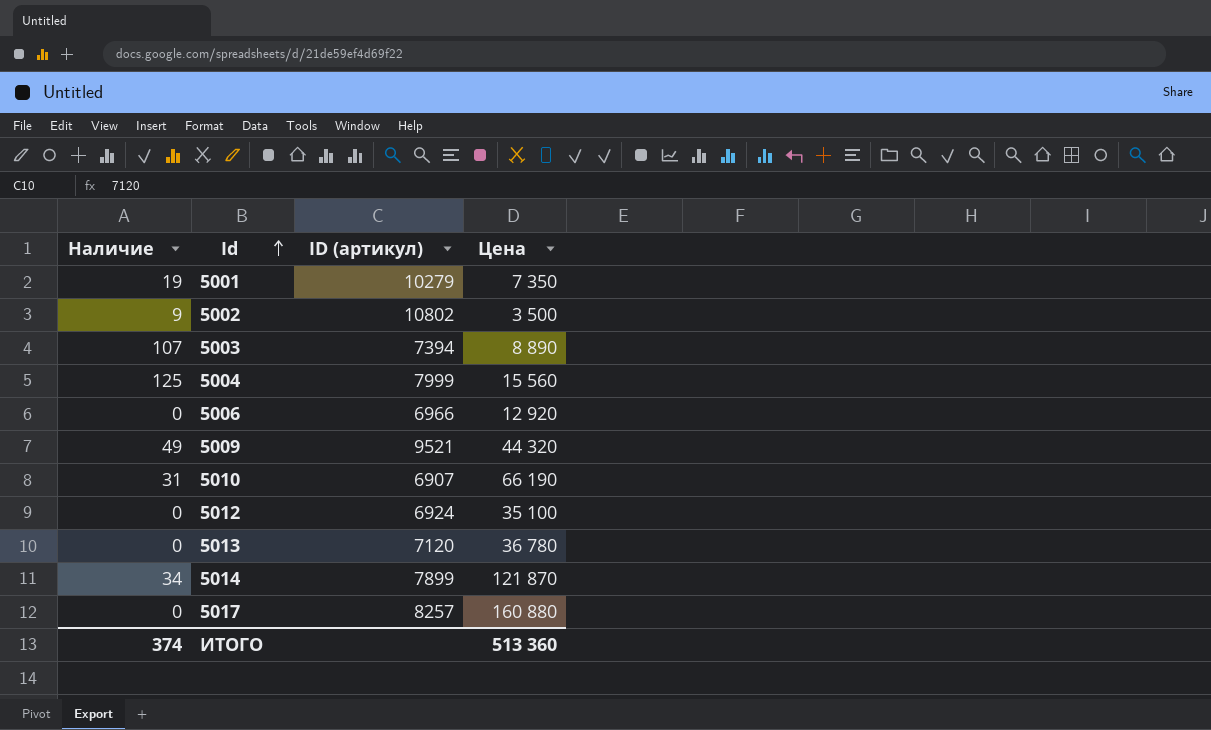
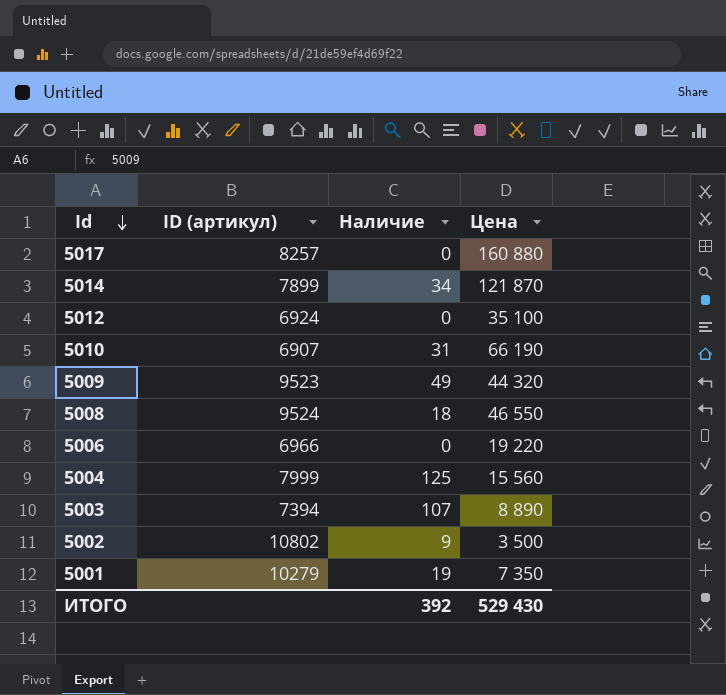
row order: Id ascending -> Id descending
column Наличие | position: 1 -> 3
row 5013: 0 | 7120 | 36 780 -> none
5009 | ID (артикул): 9521 -> 9523
row 5008: none -> 9524 | 18 | 46 550
5006 | Цена: 12 920 -> 19 220
ИТОГО | Наличие: 374 -> 392
ИТОГО | Цена: 513 360 -> 529 430

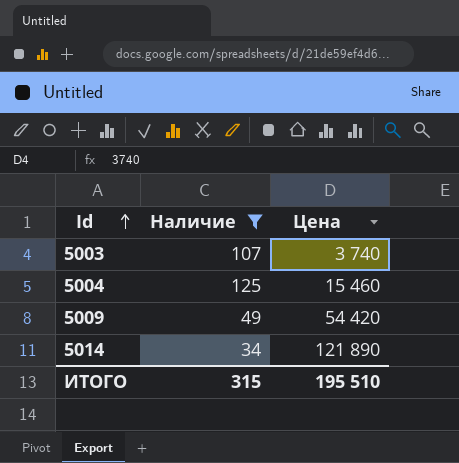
filter: none -> Наличие >= 34
row order: Id descending -> Id ascending
column ID (артикул) | position: 2 -> none
5003 | Цена: 8 890 -> 3 740
5004 | Цена: 15 560 -> 15 460
5009 | Цена: 44 320 -> 54 420
5014 | Цена: 121 870 -> 121 890
ИТОГО | Наличие: 392 -> 315
ИТОГО | Цена: 529 430 -> 195 510

